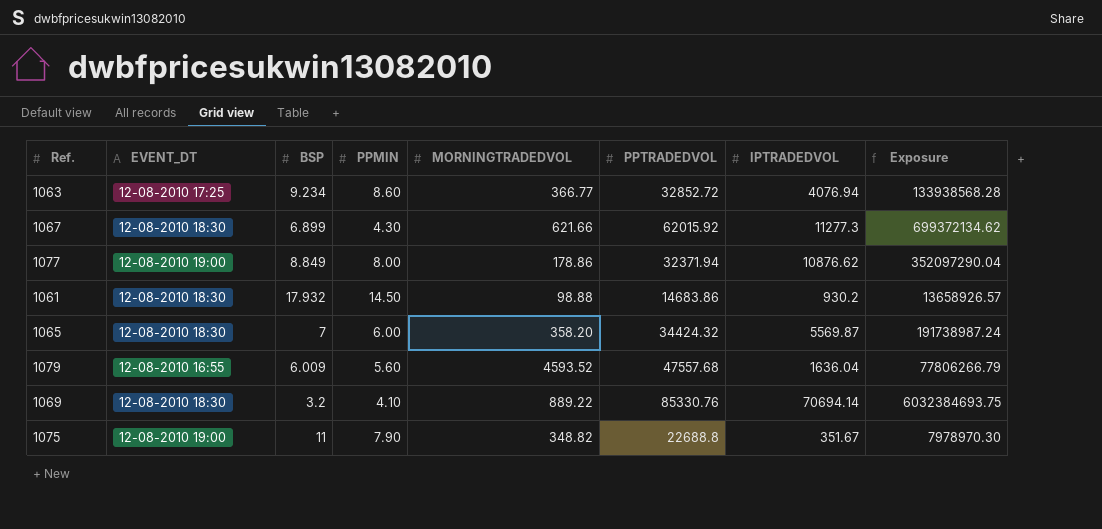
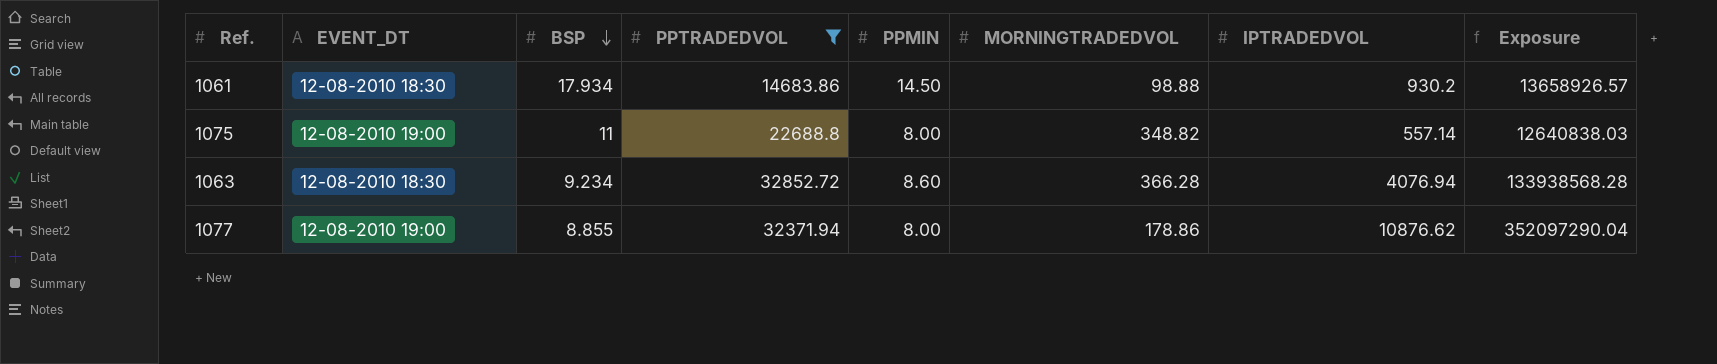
filter: none -> PPTRADEDVOL <= 32852.72
row order: none -> BSP descending
column PPTRADEDVOL | position: 6 -> 4
1061 | BSP: 17.932 -> 17.934
1075 | PPMIN: 7.90 -> 8.00
1075 | IPTRADEDVOL: 351.67 -> 557.14
1075 | Exposure: 7978970.30 -> 12640838.03
1063 | EVENT_DT: 12-08-2010 17:25 -> 12-08-2010 18:30
1063 | MORNINGTRADEDVOL: 366.77 -> 366.28
1077 | BSP: 8.849 -> 8.855

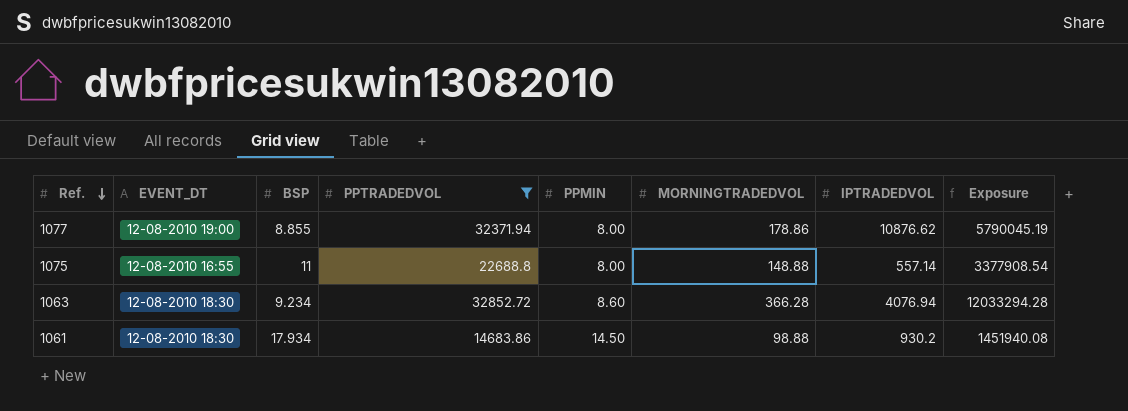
row order: BSP descending -> Ref. descending
column Exposure | formula: [PPTRADEDVOL] * [IPTRADEDVOL] -> [PPTRADEDVOL] * [MORNINGTRADEDVOL]
1075 | EVENT_DT: 12-08-2010 19:00 -> 12-08-2010 16:55
1075 | MORNINGTRADEDVOL: 348.82 -> 148.88

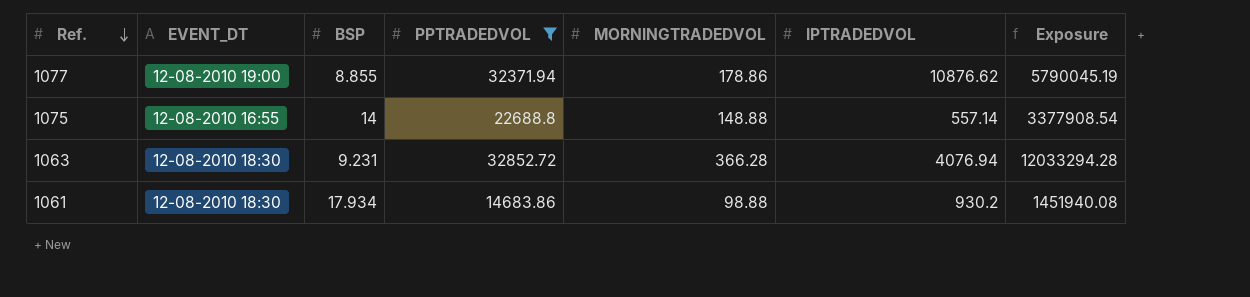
column PPMIN | position: 5 -> none
1075 | BSP: 11 -> 14
1063 | BSP: 9.234 -> 9.231

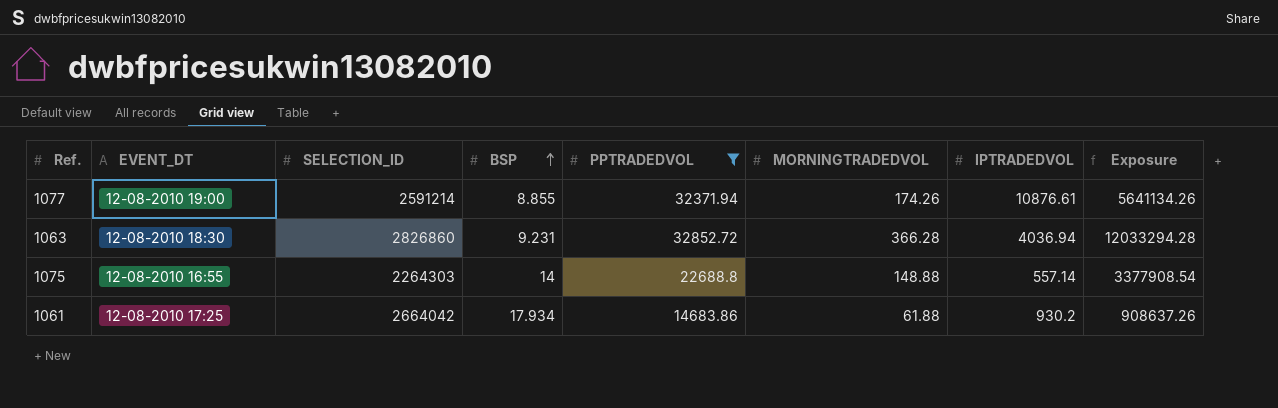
row order: Ref. descending -> BSP ascending
column SELECTION_ID | position: none -> 3
1077 | MORNINGTRADEDVOL: 178.86 -> 174.26
1077 | IPTRADEDVOL: 10876.62 -> 10876.61
1077 | Exposure: 5790045.19 -> 5641134.26
1063 | IPTRADEDVOL: 4076.94 -> 4036.94
1061 | EVENT_DT: 12-08-2010 18:30 -> 12-08-2010 17:25
1061 | MORNINGTRADEDVOL: 98.88 -> 61.88
1061 | Exposure: 1451940.08 -> 908637.26

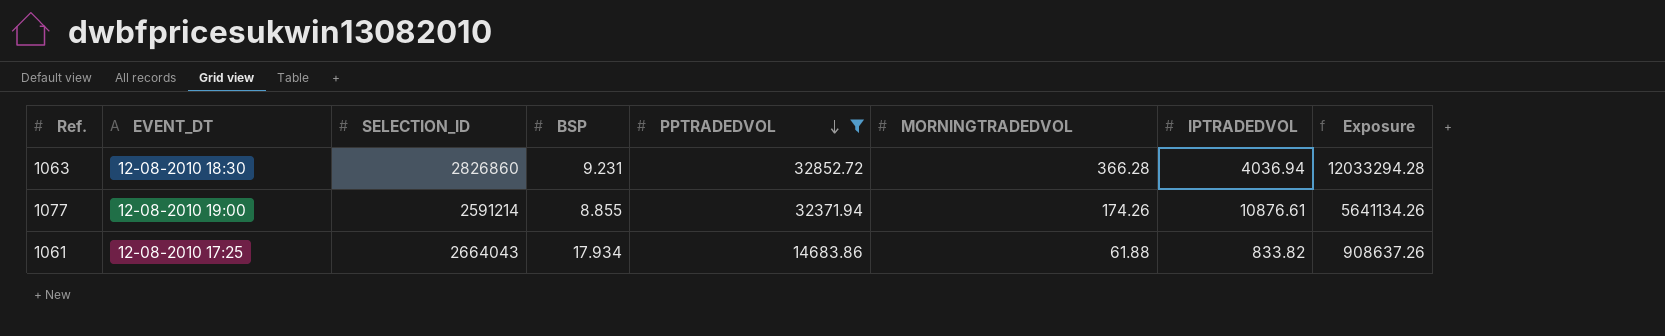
row order: BSP ascending -> PPTRADEDVOL descending
row 1075: 12-08-2010 16:55 | 2264303 | 14 | 22688.8 | 148.88 | 557.14 | 3377908.54 -> none
1061 | SELECTION_ID: 2664042 -> 2664043
1061 | IPTRADEDVOL: 930.2 -> 833.82

